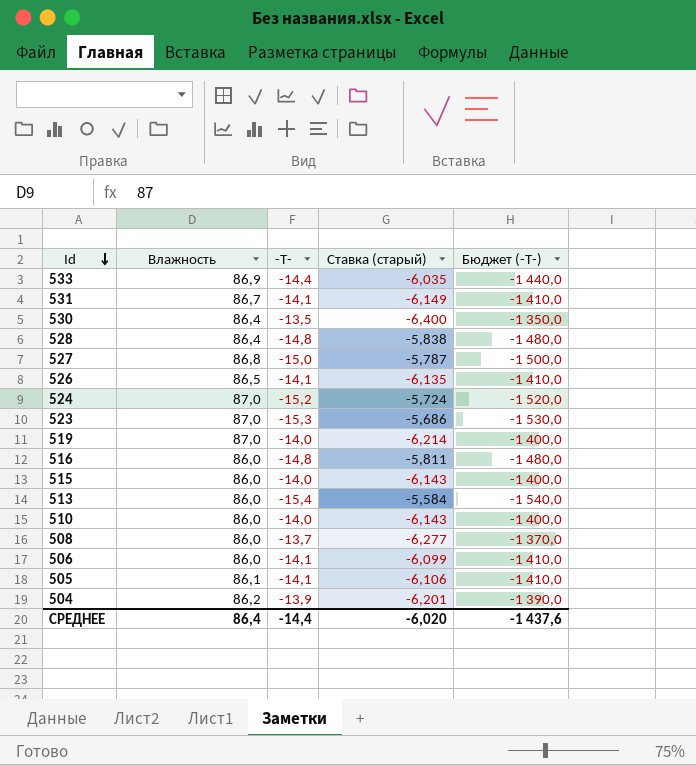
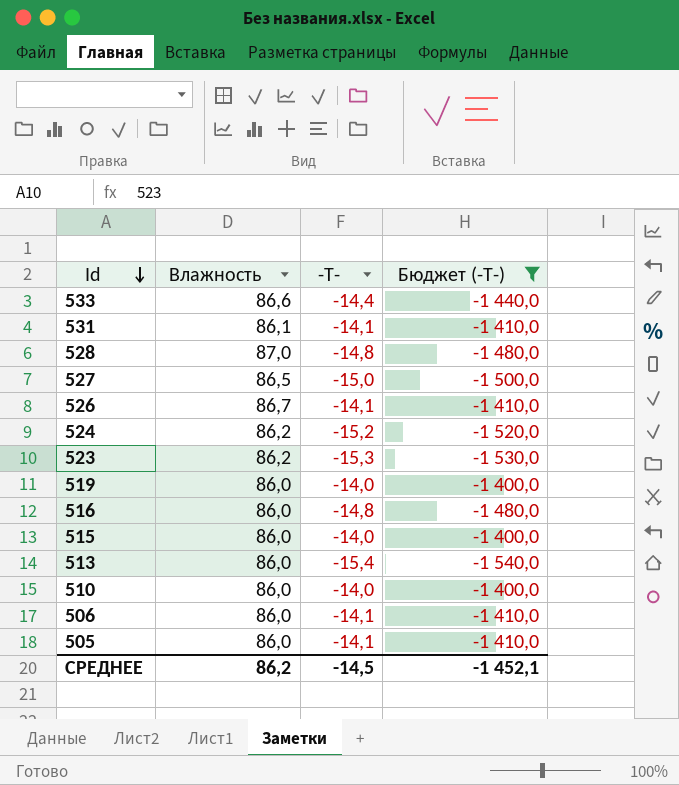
filter: none -> Бюджет (-T-) <= -1 400,0
column Ставка (старый) | formula: [Влажность] / [-T-] -> none
533 | Влажность: 86,9 -> 86,6
531 | Влажность: 86,7 -> 86,1
528 | Влажность: 86,4 -> 87,0
527 | Влажность: 86,8 -> 86,5
526 | Влажность: 86,5 -> 86,7
524 | Влажность: 87,0 -> 86,2
523 | Влажность: 87,0 -> 86,2
519 | Влажность: 87,0 -> 86,0
505 | Влажность: 86,1 -> 86,0
СРЕДНЕЕ | Влажность: 86,4 -> 86,2
СРЕДНЕЕ | -T-: -14,4 -> -14,5
СРЕДНЕЕ | Бюджет (-T-): -1 437,6 -> -1 452,1

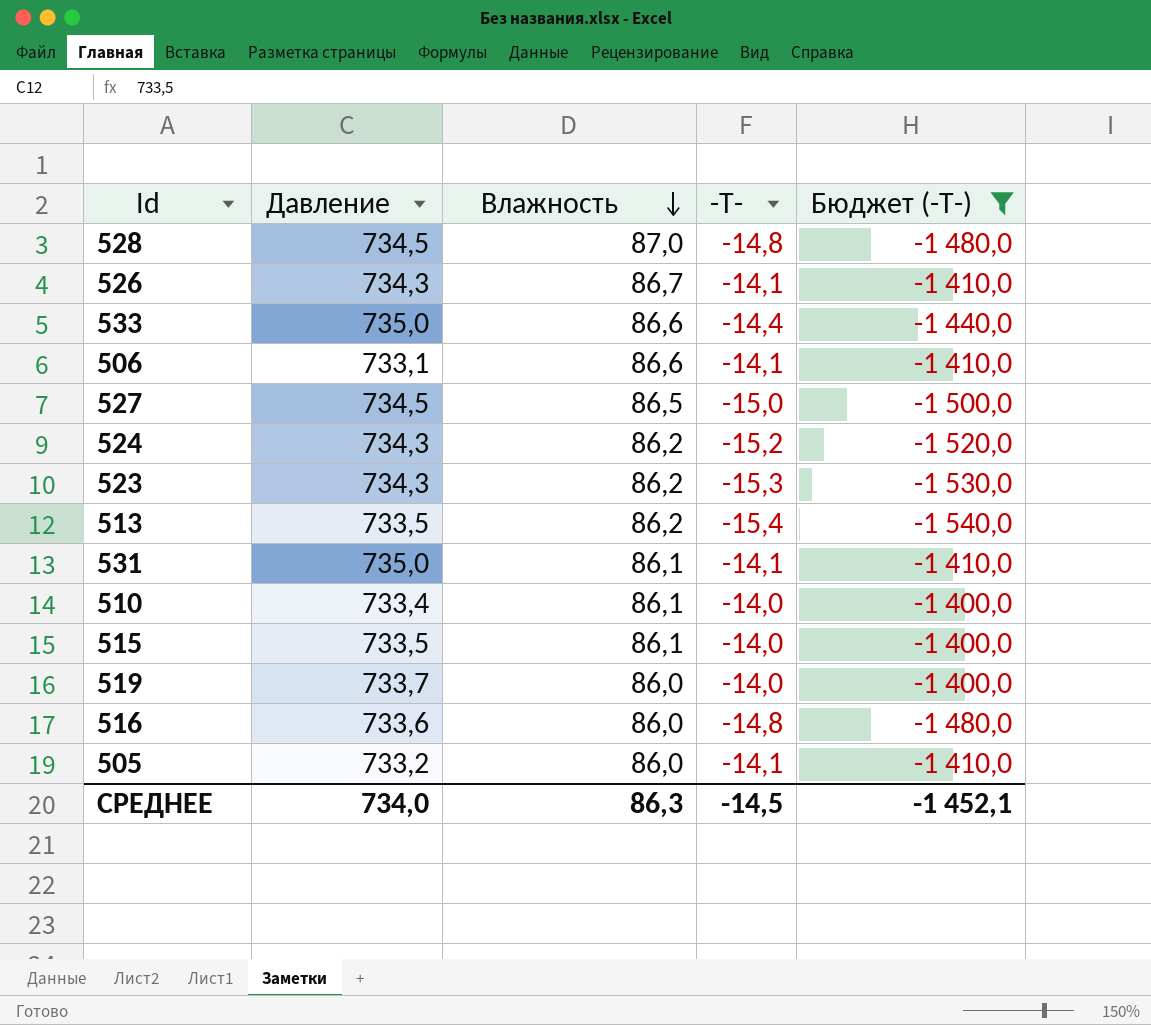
row order: Id descending -> Влажность descending
column Давление | position: none -> 2
506 | Влажность: 86,0 -> 86,6
513 | Влажность: 86,0 -> 86,2
510 | Влажность: 86,0 -> 86,1
515 | Влажность: 86,0 -> 86,1
СРЕДНЕЕ | Влажность: 86,2 -> 86,3

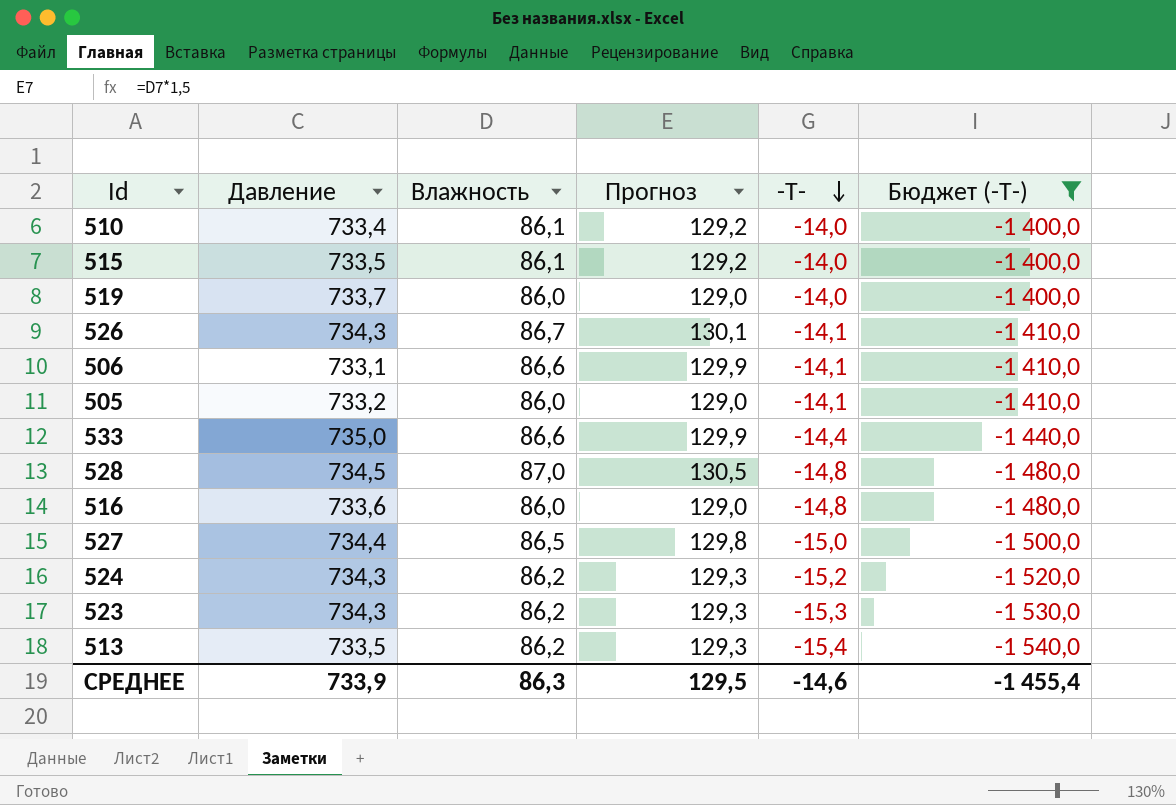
row order: Влажность descending -> -T- descending
column Прогноз | formula: none -> [Влажность] * 1,5
row 531: 735,0 | 86,1 | -14,1 | -1 410,0 -> none
527 | Давление: 734,5 -> 734,4
СРЕДНЕЕ | Давление: 734,0 -> 733,9
СРЕДНЕЕ | -T-: -14,5 -> -14,6
СРЕДНЕЕ | Бюджет (-T-): -1 452,1 -> -1 455,4

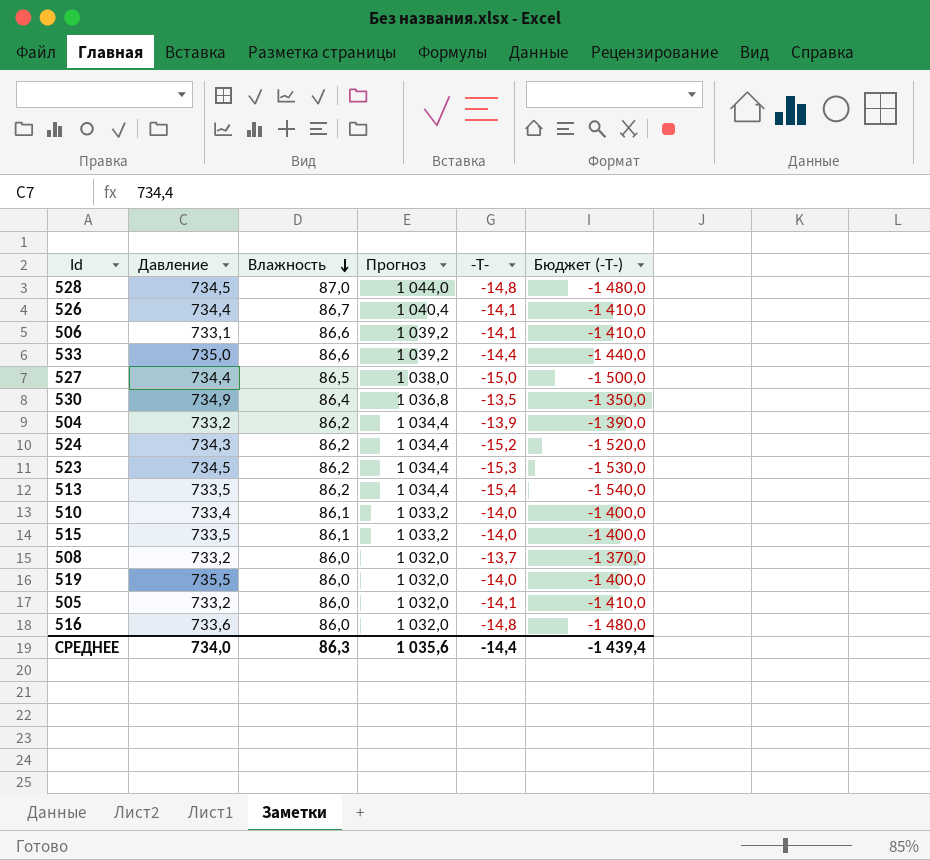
filter: Бюджет (-T-) <= -1 400,0 -> none
row order: -T- descending -> Влажность descending
column Прогноз | formula: [Влажность] * 1,5 -> [Влажность] * 12
526 | Давление: 734,3 -> 734,4
523 | Давление: 734,3 -> 734,5
519 | Давление: 733,7 -> 735,5
СРЕДНЕЕ | Давление: 733,9 -> 734,0
СРЕДНЕЕ | Прогноз: 129,5 -> 1 035,6
СРЕДНЕЕ | -T-: -14,6 -> -14,4
СРЕДНЕЕ | Бюджет (-T-): -1 455,4 -> -1 439,4

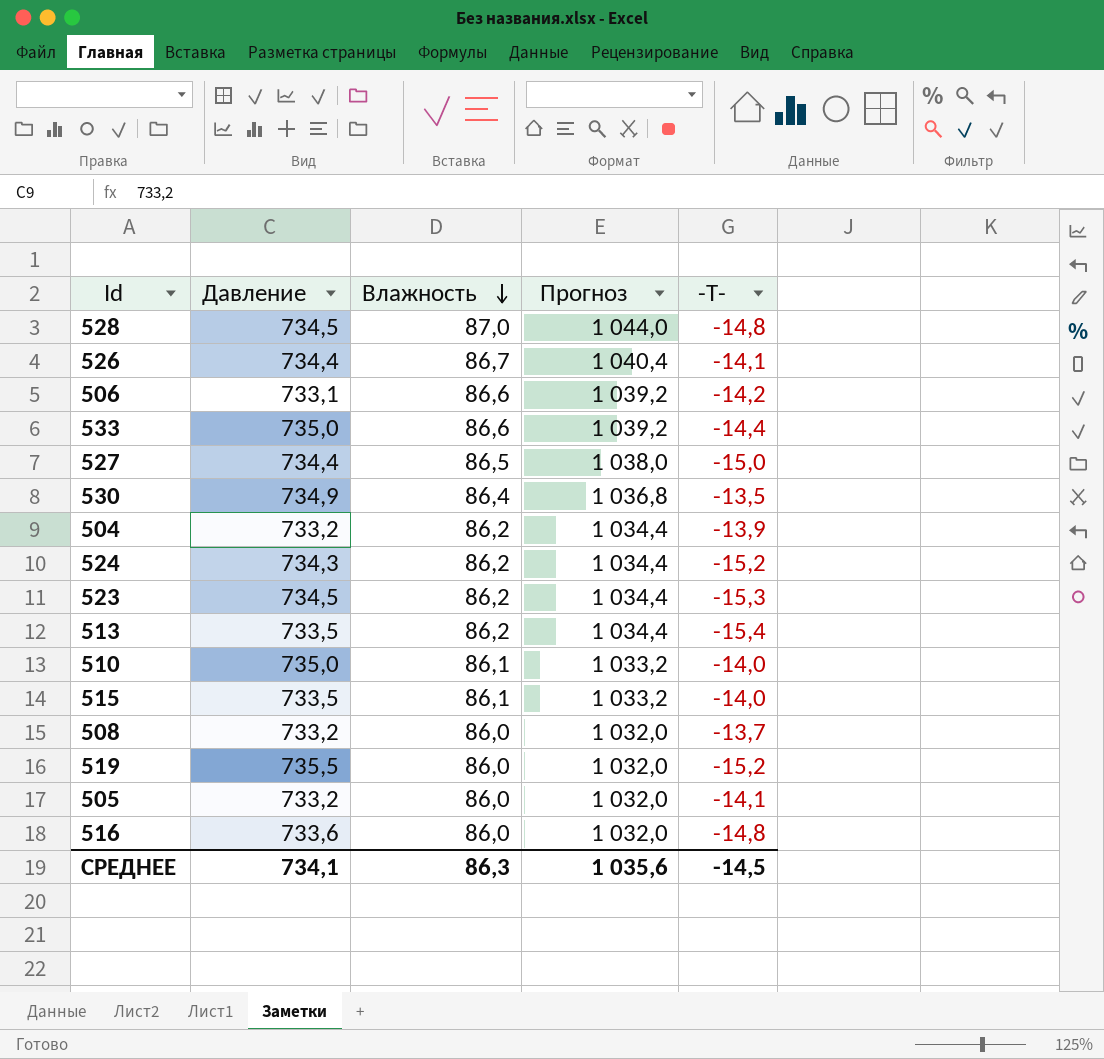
column Бюджет (-T-) | formula: [-T-] * 100 -> none
506 | -T-: -14,1 -> -14,2
510 | Давление: 733,4 -> 735,0
519 | -T-: -14,0 -> -15,2
СРЕДНЕЕ | Давление: 734,0 -> 734,1
СРЕДНЕЕ | -T-: -14,4 -> -14,5

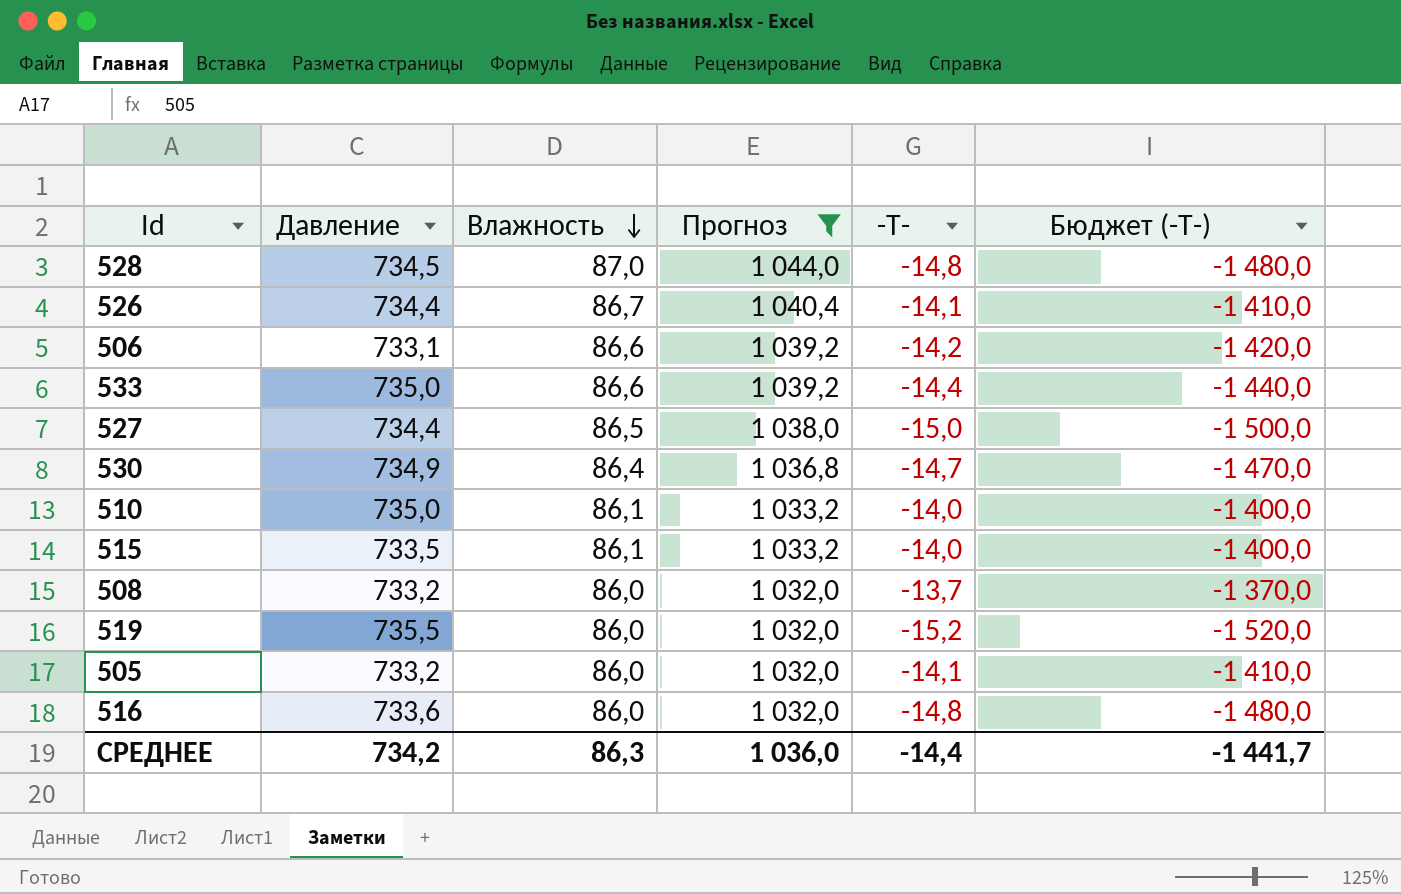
filter: none -> Прогноз != 1 034,4
column Бюджет (-T-) | formula: none -> [-T-] * 100
530 | -T-: -13,5 -> -14,7
СРЕДНЕЕ | Давление: 734,1 -> 734,2
СРЕДНЕЕ | Прогноз: 1 035,6 -> 1 036,0
СРЕДНЕЕ | -T-: -14,5 -> -14,4

